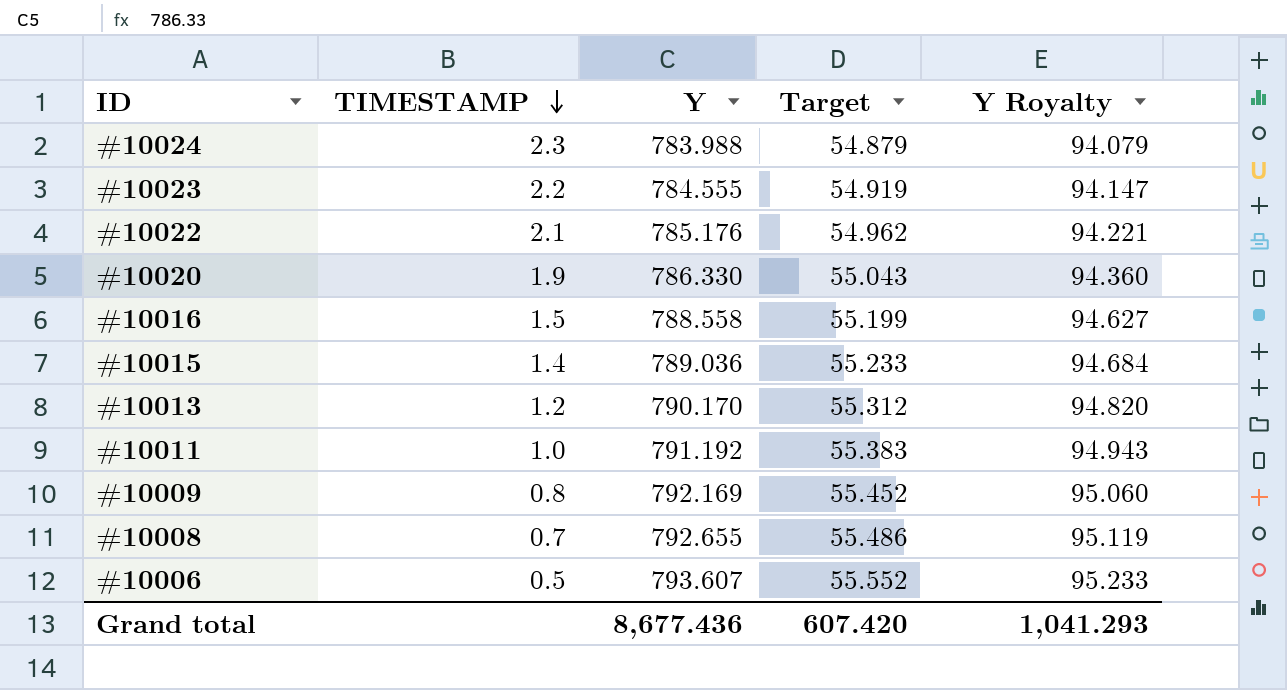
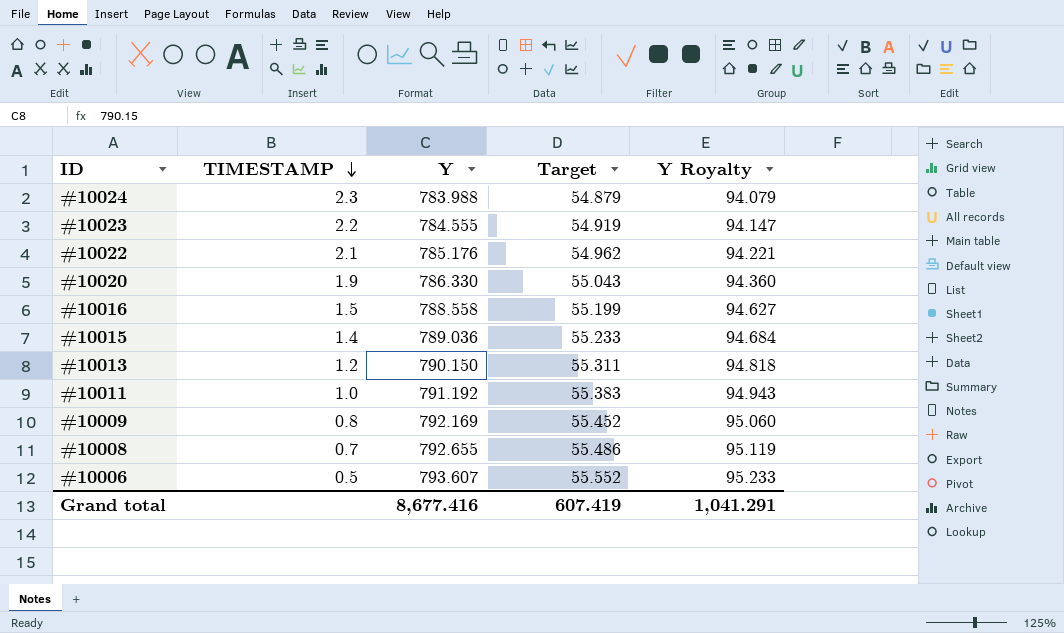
#10013 | Y: 790.170 -> 790.150
#10013 | Target: 55.312 -> 55.311
#10013 | Y Royalty: 94.820 -> 94.818
Grand total | Y: 8,677.436 -> 8,677.416
Grand total | Target: 607.420 -> 607.419
Grand total | Y Royalty: 1,041.293 -> 1,041.291

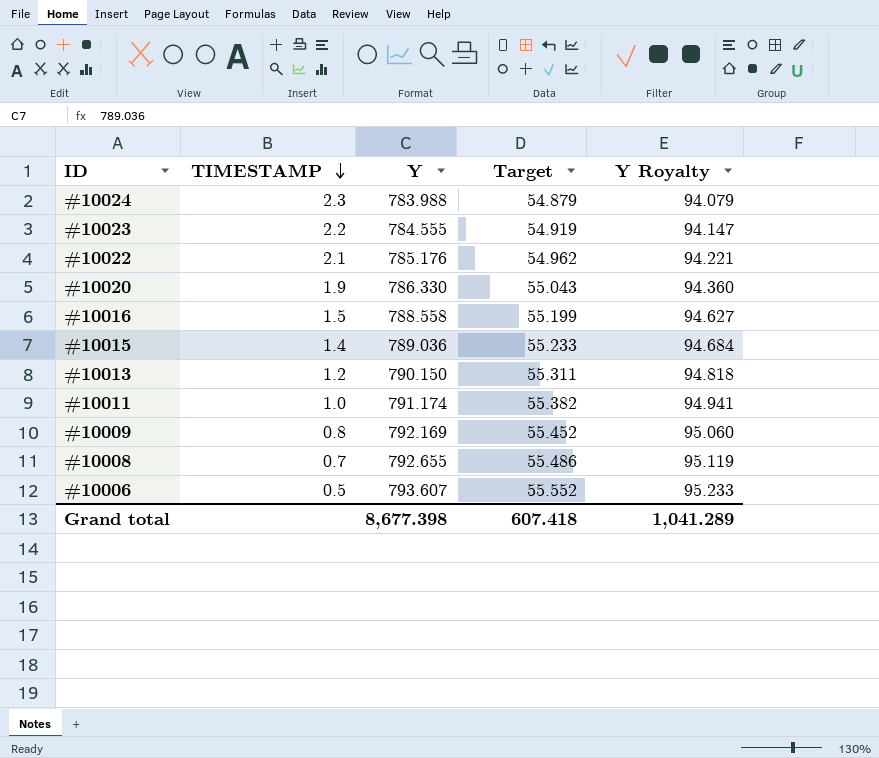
#10011 | Y: 791.192 -> 791.174
#10011 | Target: 55.383 -> 55.382
#10011 | Y Royalty: 94.943 -> 94.941
Grand total | Y: 8,677.416 -> 8,677.398
Grand total | Target: 607.419 -> 607.418
Grand total | Y Royalty: 1,041.291 -> 1,041.289

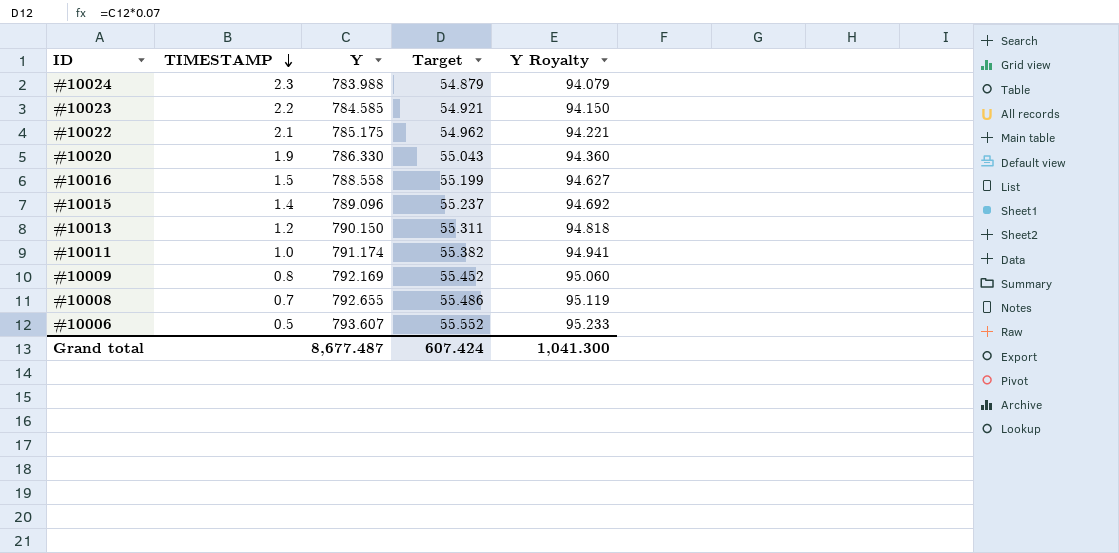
#10023 | Y: 784.555 -> 784.585
#10023 | Target: 54.919 -> 54.921
#10023 | Y Royalty: 94.147 -> 94.150
#10022 | Y: 785.176 -> 785.175
#10015 | Y: 789.036 -> 789.096
#10015 | Target: 55.233 -> 55.237
#10015 | Y Royalty: 94.684 -> 94.692
Grand total | Y: 8,677.398 -> 8,677.487
Grand total | Target: 607.418 -> 607.424
Grand total | Y Royalty: 1,041.289 -> 1,041.300

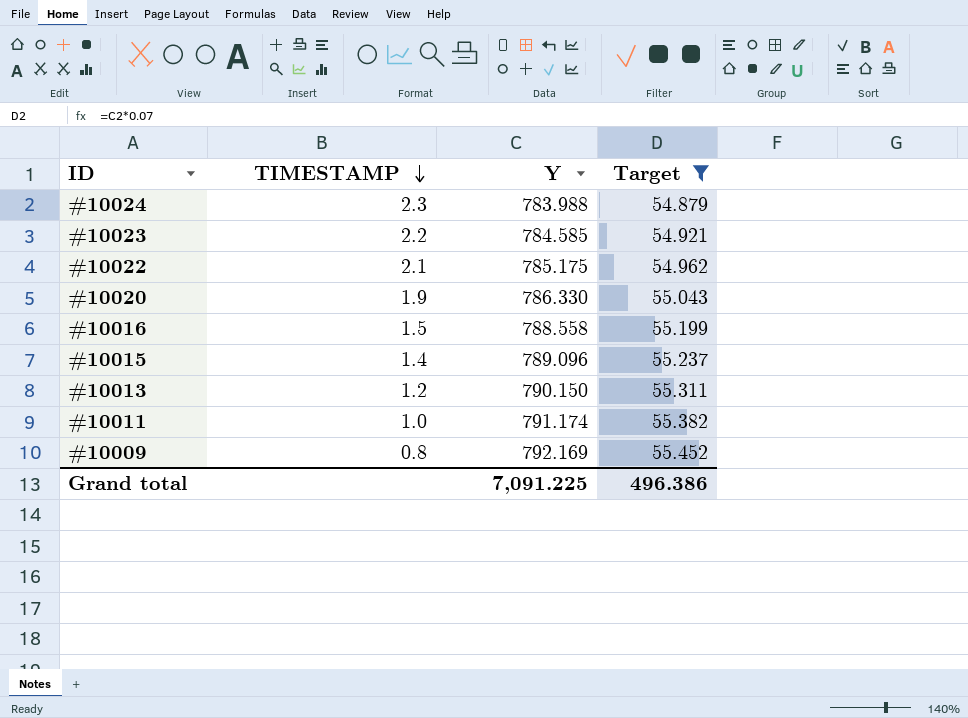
filter: none -> Target <= 55.452
column Y Royalty | formula: [Y] * 0.12 -> none
Grand total | Y: 8,677.487 -> 7,091.225
Grand total | Target: 607.424 -> 496.386

